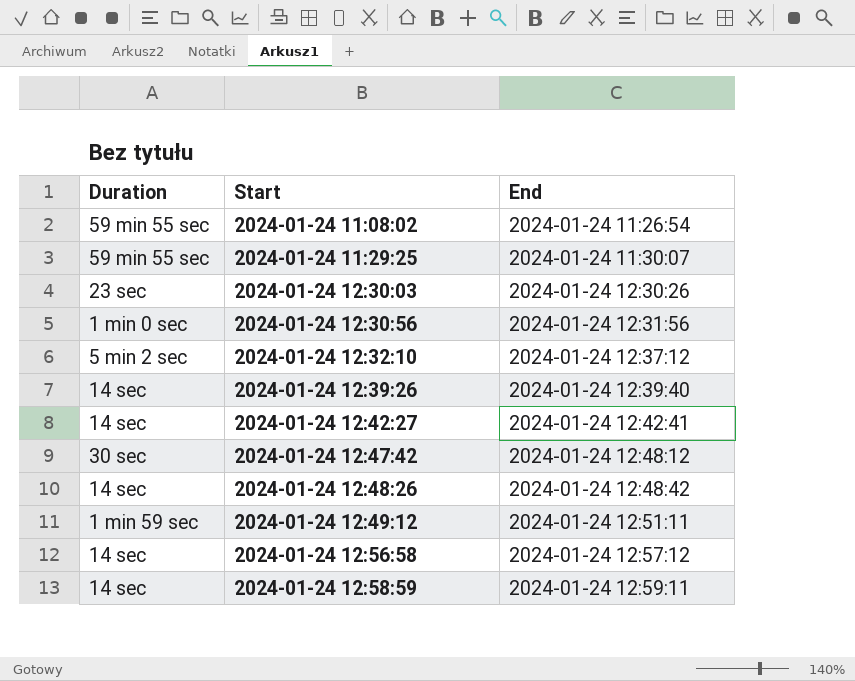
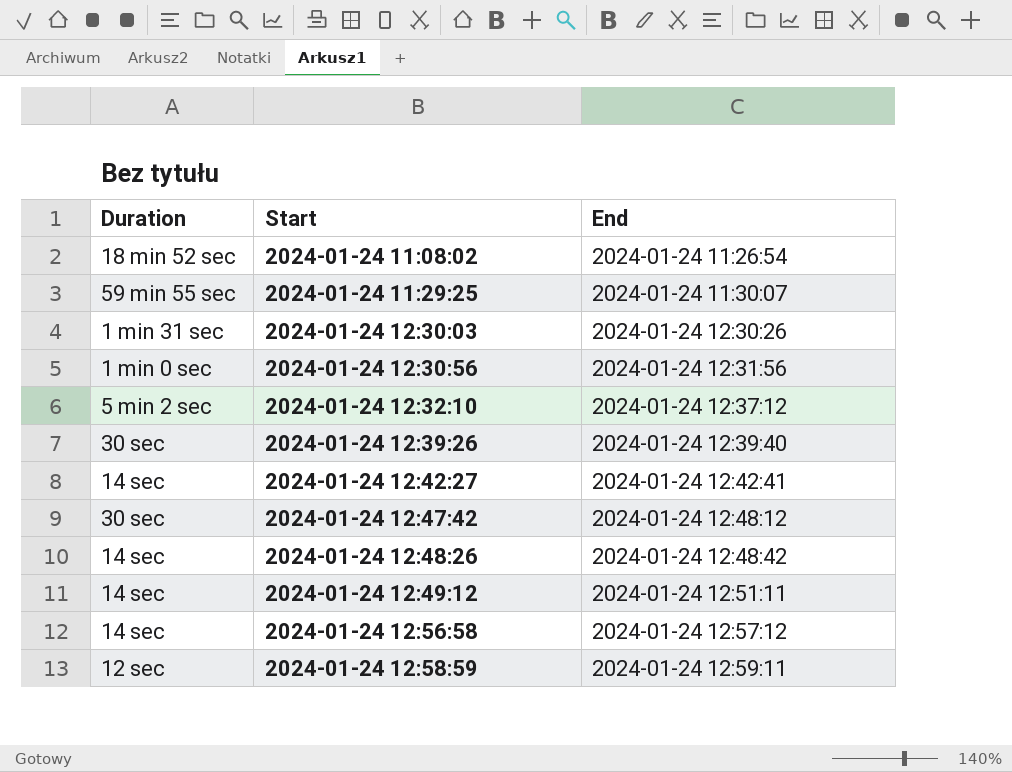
2024-01-24 11:08:02 | Duration: 59 min 55 sec -> 18 min 52 sec
2024-01-24 12:30:03 | Duration: 23 sec -> 1 min 31 sec
2024-01-24 12:39:26 | Duration: 14 sec -> 30 sec
2024-01-24 12:49:12 | Duration: 1 min 59 sec -> 14 sec
2024-01-24 12:58:59 | Duration: 14 sec -> 12 sec

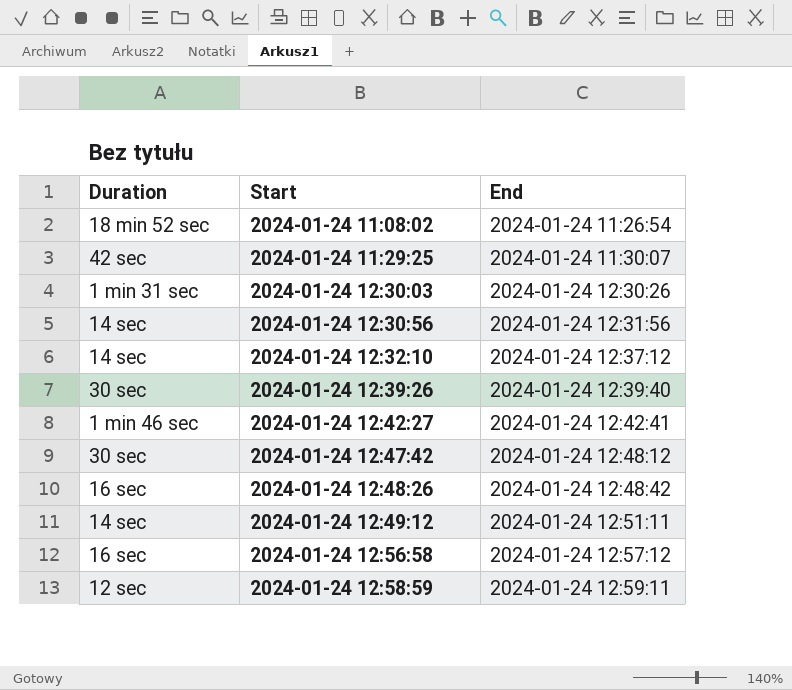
2024-01-24 11:29:25 | Duration: 59 min 55 sec -> 42 sec
2024-01-24 12:30:56 | Duration: 1 min 0 sec -> 14 sec
2024-01-24 12:32:10 | Duration: 5 min 2 sec -> 14 sec
2024-01-24 12:42:27 | Duration: 14 sec -> 1 min 46 sec
2024-01-24 12:48:26 | Duration: 14 sec -> 16 sec
2024-01-24 12:56:58 | Duration: 14 sec -> 16 sec

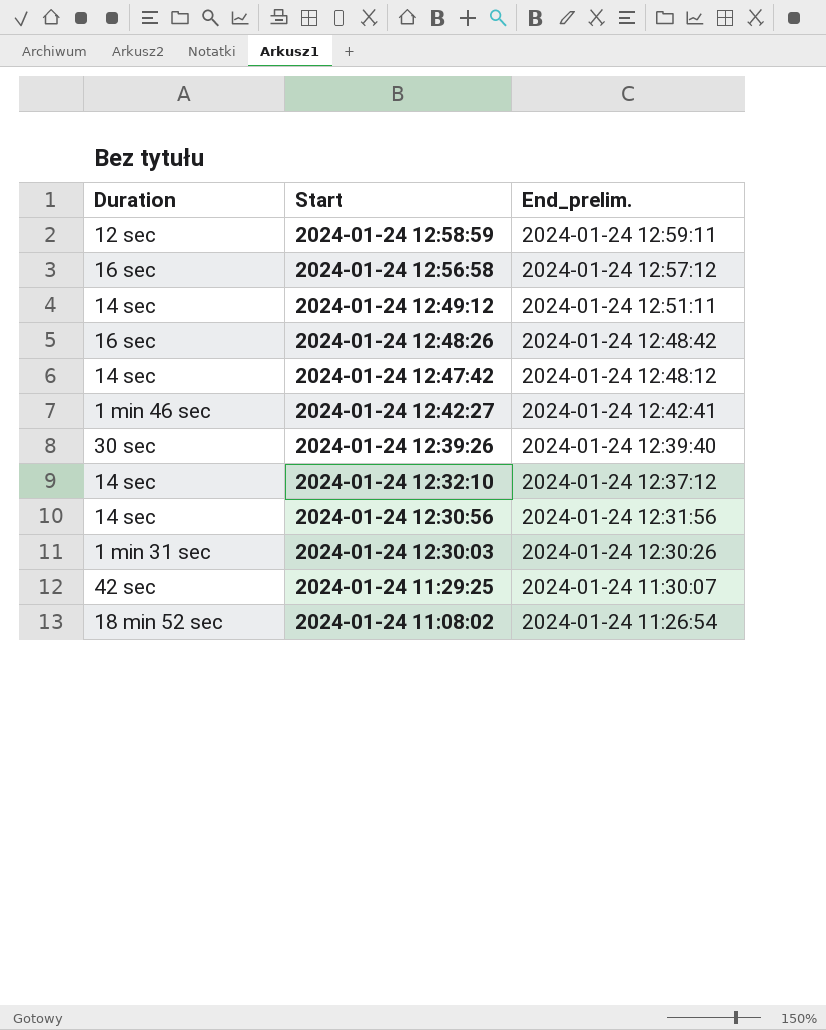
row order: Start ascending -> Start descending
column name: End -> End_prelim.
2024-01-24 12:47:42 | Duration: 30 sec -> 14 sec

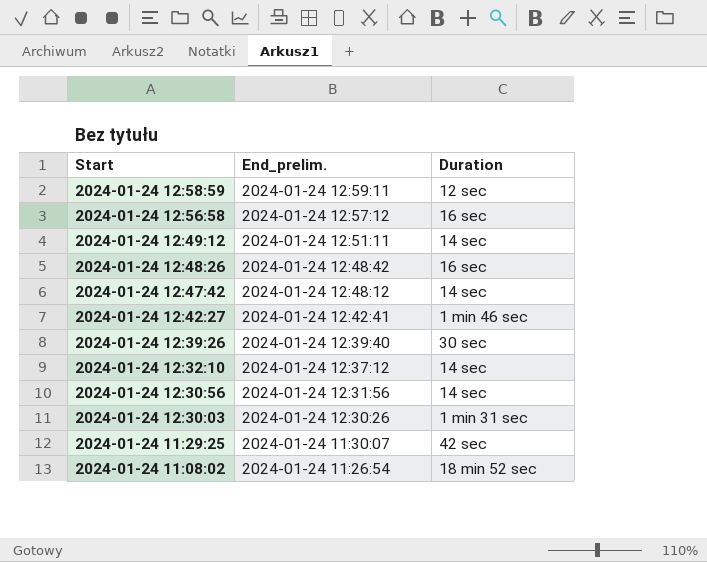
column Duration | position: 1 -> 3

